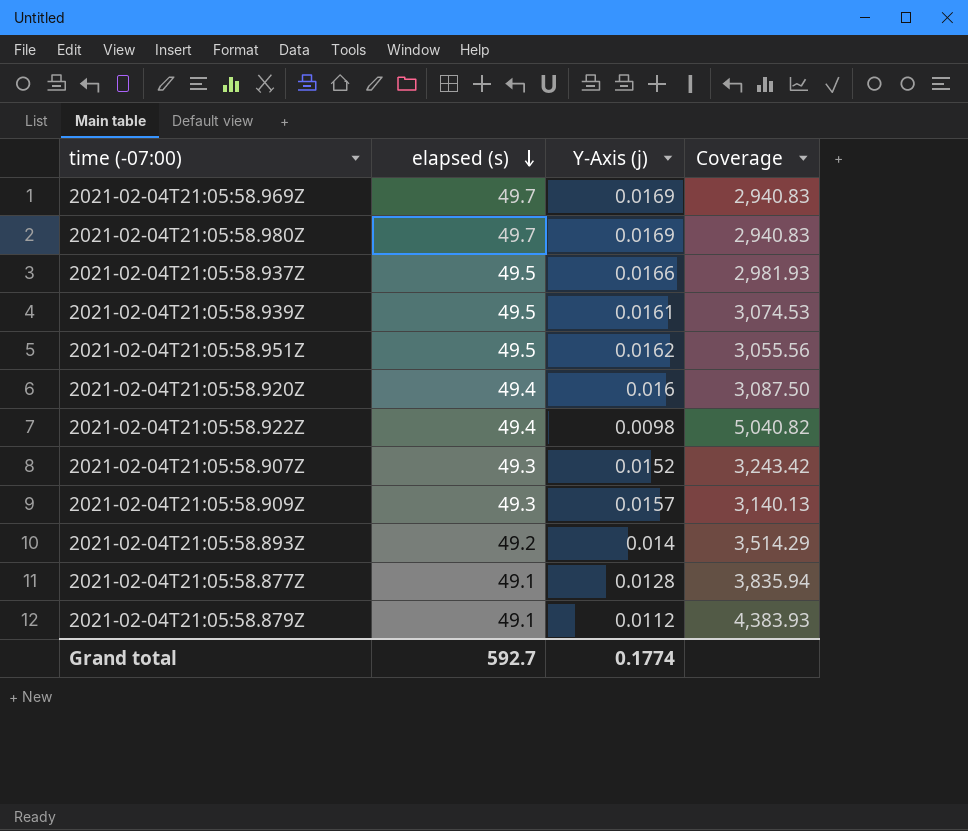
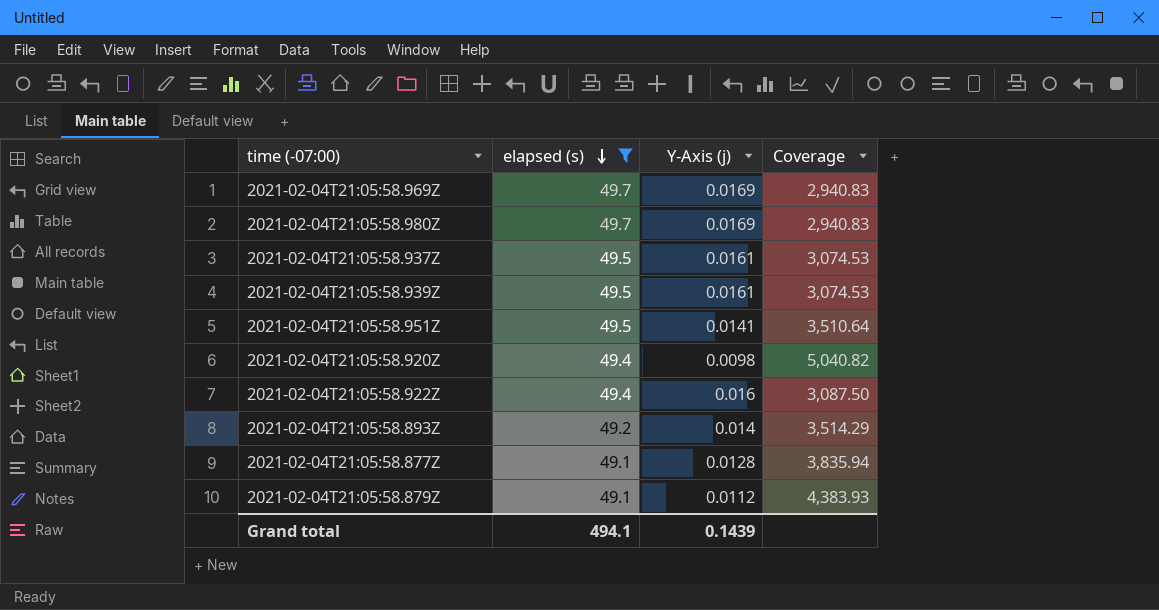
filter: none -> elapsed (s) != 49.3
2021-02-04T21:05:58.937Z | Y-Axis (j): 0.0166 -> 0.0161
2021-02-04T21:05:58.937Z | Coverage: 2,981.93 -> 3,074.53
2021-02-04T21:05:58.951Z | Y-Axis (j): 0.0162 -> 0.0141
2021-02-04T21:05:58.951Z | Coverage: 3,055.56 -> 3,510.64
2021-02-04T21:05:58.920Z | Y-Axis (j): 0.016 -> 0.0098
2021-02-04T21:05:58.920Z | Coverage: 3,087.50 -> 5,040.82
2021-02-04T21:05:58.922Z | Y-Axis (j): 0.0098 -> 0.016
2021-02-04T21:05:58.922Z | Coverage: 5,040.82 -> 3,087.50
Grand total | elapsed (s): 592.7 -> 494.1
Grand total | Y-Axis (j): 0.1774 -> 0.1439

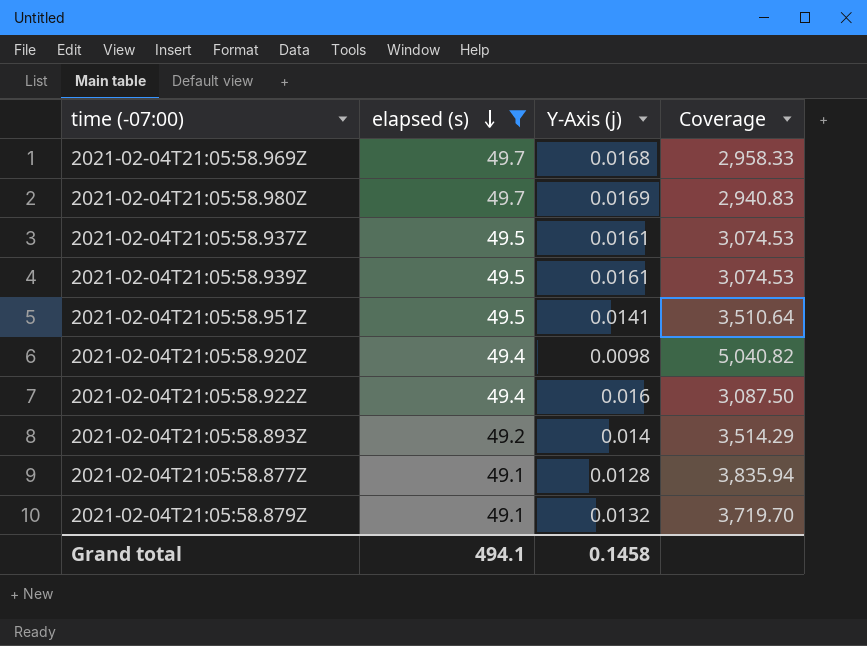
2021-02-04T21:05:58.969Z | Y-Axis (j): 0.0169 -> 0.0168
2021-02-04T21:05:58.969Z | Coverage: 2,940.83 -> 2,958.33
2021-02-04T21:05:58.879Z | Y-Axis (j): 0.0112 -> 0.0132
2021-02-04T21:05:58.879Z | Coverage: 4,383.93 -> 3,719.70
Grand total | Y-Axis (j): 0.1439 -> 0.1458

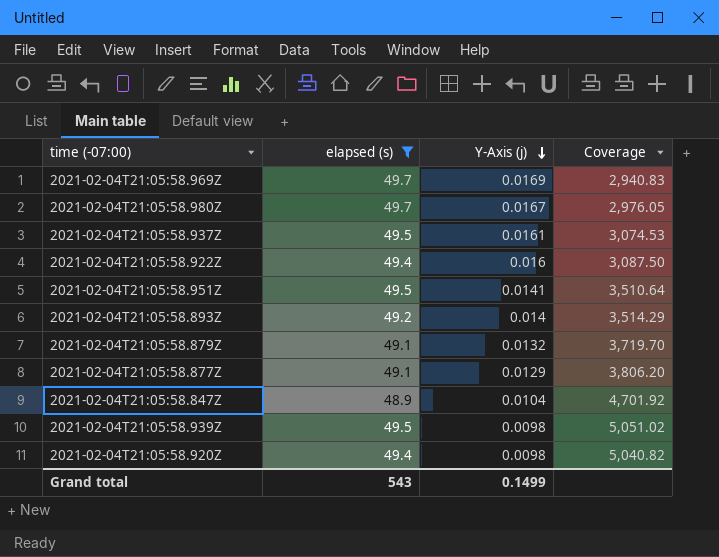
row order: elapsed (s) descending -> Y-Axis (j) descending
2021-02-04T21:05:58.969Z | Y-Axis (j): 0.0168 -> 0.0169
2021-02-04T21:05:58.969Z | Coverage: 2,958.33 -> 2,940.83
2021-02-04T21:05:58.980Z | Y-Axis (j): 0.0169 -> 0.0167
2021-02-04T21:05:58.980Z | Coverage: 2,940.83 -> 2,976.05
2021-02-04T21:05:58.877Z | Y-Axis (j): 0.0128 -> 0.0129
2021-02-04T21:05:58.877Z | Coverage: 3,835.94 -> 3,806.20
row 2021-02-04T21:05:58.847Z: none -> 48.9 | 0.0104 | 4,701.92
2021-02-04T21:05:58.939Z | Y-Axis (j): 0.0161 -> 0.0098
2021-02-04T21:05:58.939Z | Coverage: 3,074.53 -> 5,051.02
Grand total | elapsed (s): 494.1 -> 543
Grand total | Y-Axis (j): 0.1458 -> 0.1499

